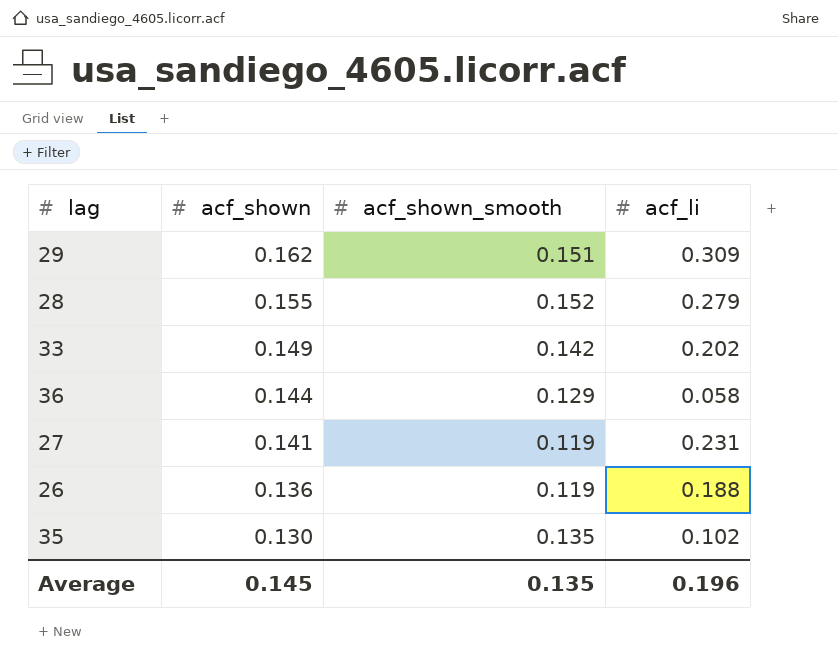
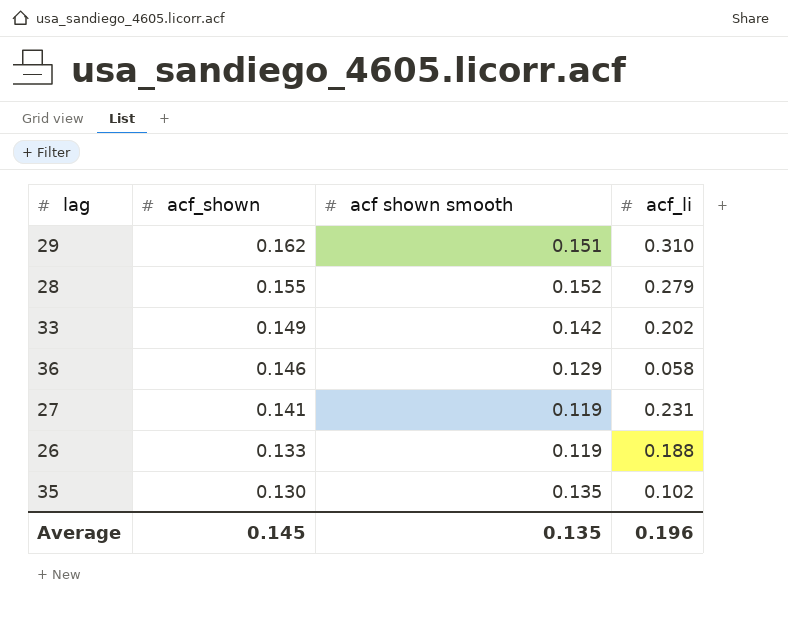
column name: acf_shown_smooth -> acf shown smooth
29 | acf_li: 0.309 -> 0.310
36 | acf_shown: 0.144 -> 0.146
26 | acf_shown: 0.136 -> 0.133

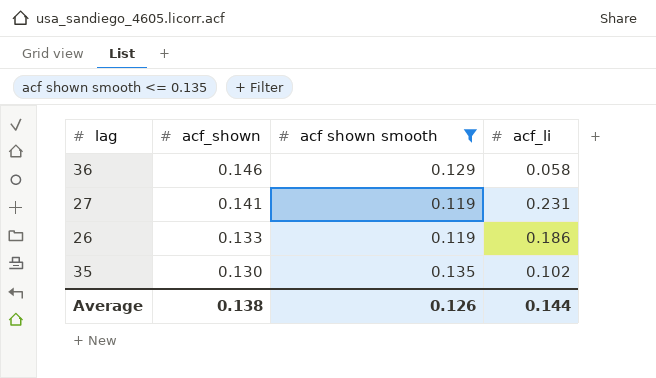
filter: none -> acf shown smooth <= 0.135
26 | acf_li: 0.188 -> 0.186
Average | acf_shown: 0.145 -> 0.138
Average | acf shown smooth: 0.135 -> 0.126
Average | acf_li: 0.196 -> 0.144

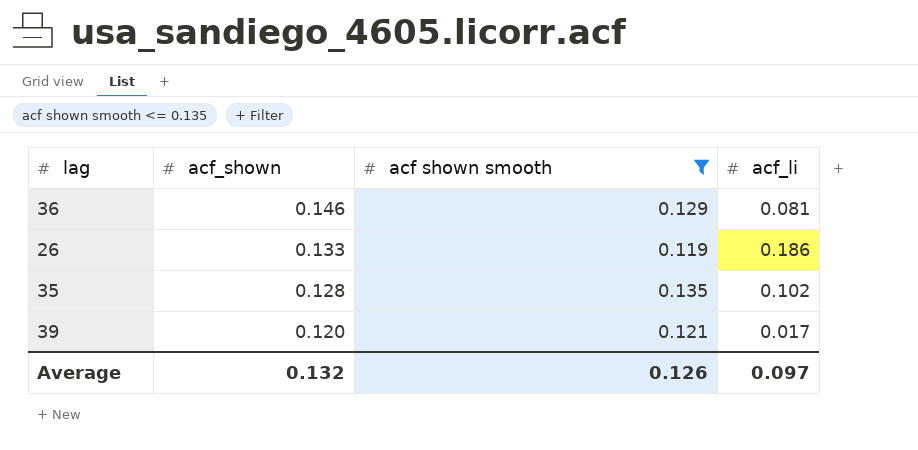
row 27: 0.141 | 0.119 | 0.231 -> none
36 | acf_li: 0.058 -> 0.081
35 | acf_shown: 0.130 -> 0.128
row 39: none -> 0.120 | 0.121 | 0.017
Average | acf_shown: 0.138 -> 0.132
Average | acf_li: 0.144 -> 0.097

